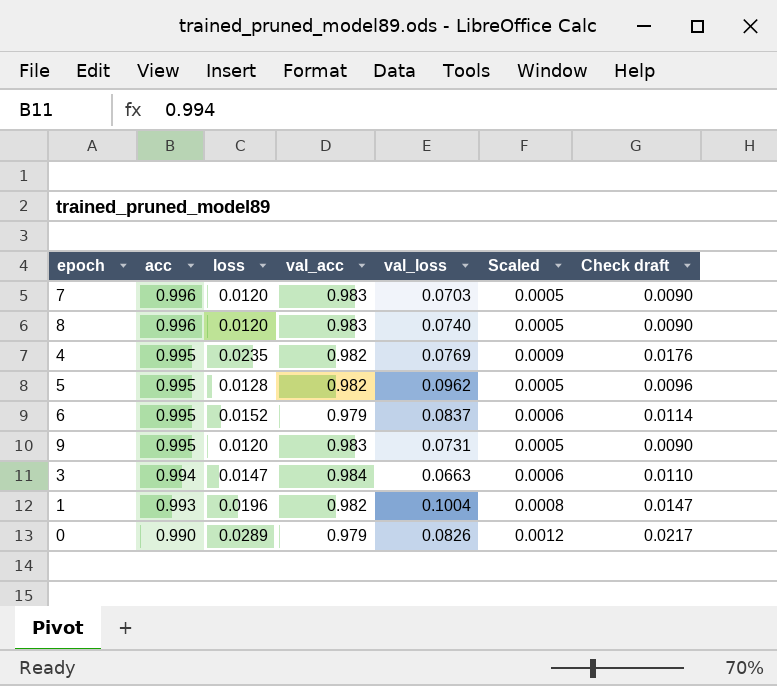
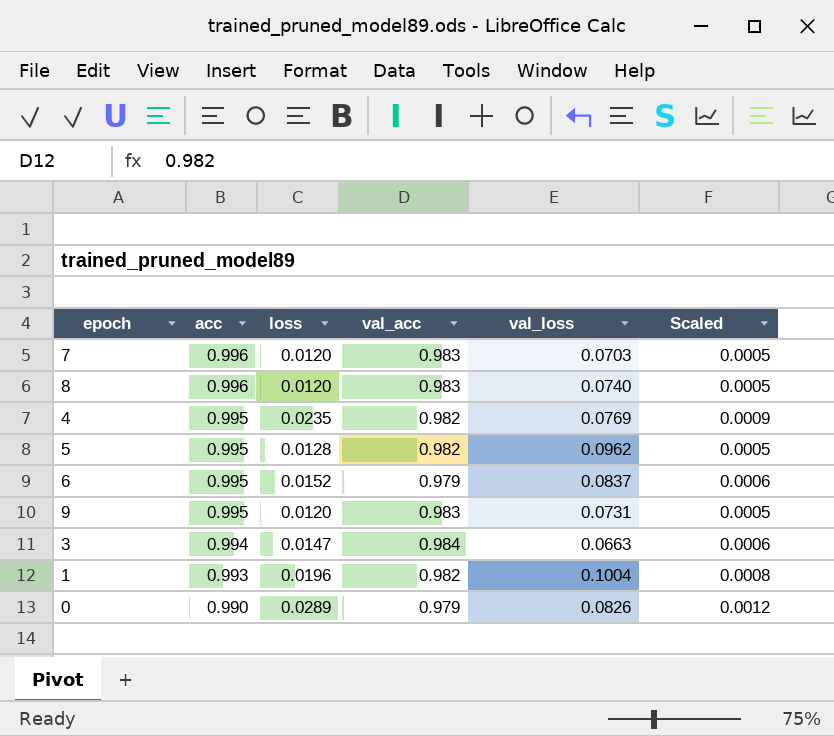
column Check draft | formula: [loss] * 0.75 -> none

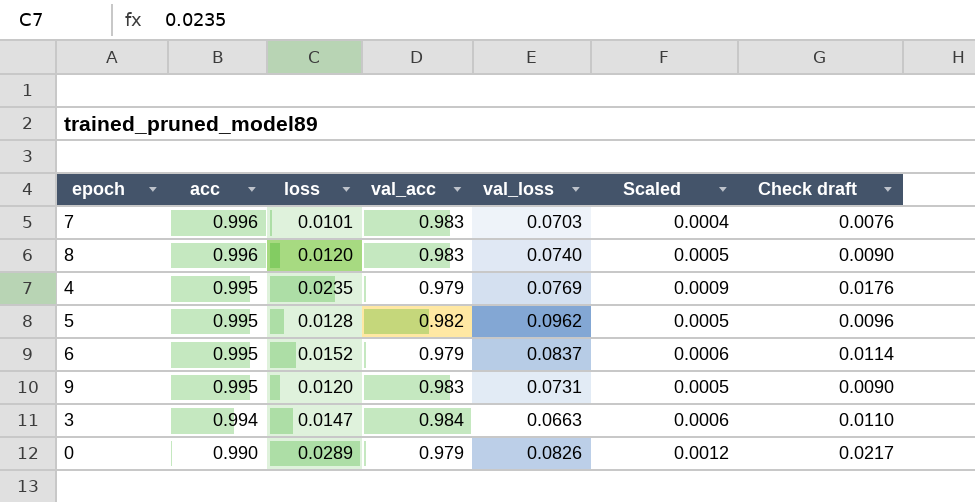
column Check draft | formula: none -> [loss] * 0.75
row 1: 0.993 | 0.0196 | 0.982 | 0.1004 | 0.0008 -> none
7 | loss: 0.0120 -> 0.0101
7 | Scaled: 0.0005 -> 0.0004
4 | val_acc: 0.982 -> 0.979

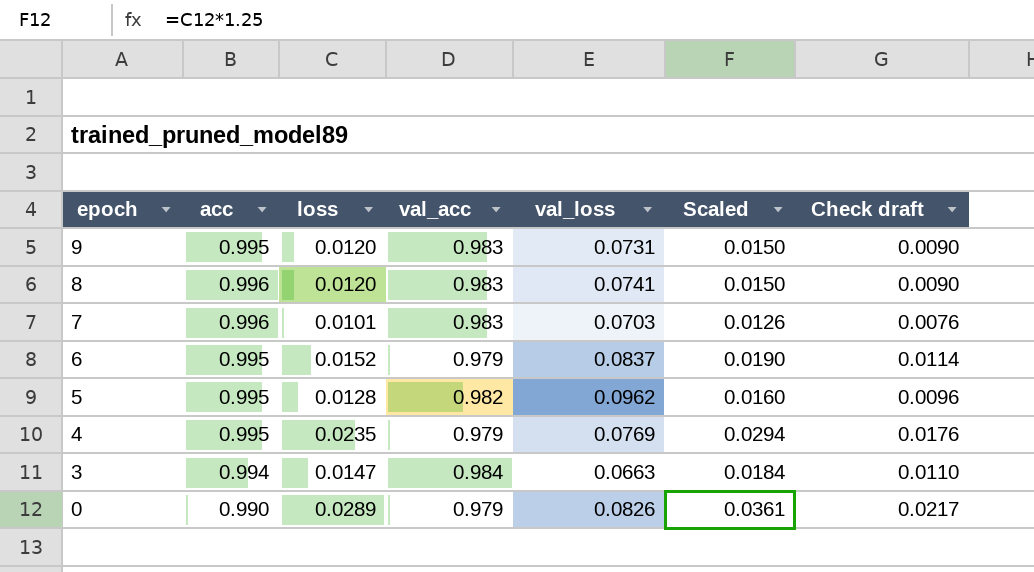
row order: acc descending -> epoch descending
column Scaled | formula: [loss] * 0.04 -> [loss] * 1.25
8 | val_loss: 0.0740 -> 0.0741

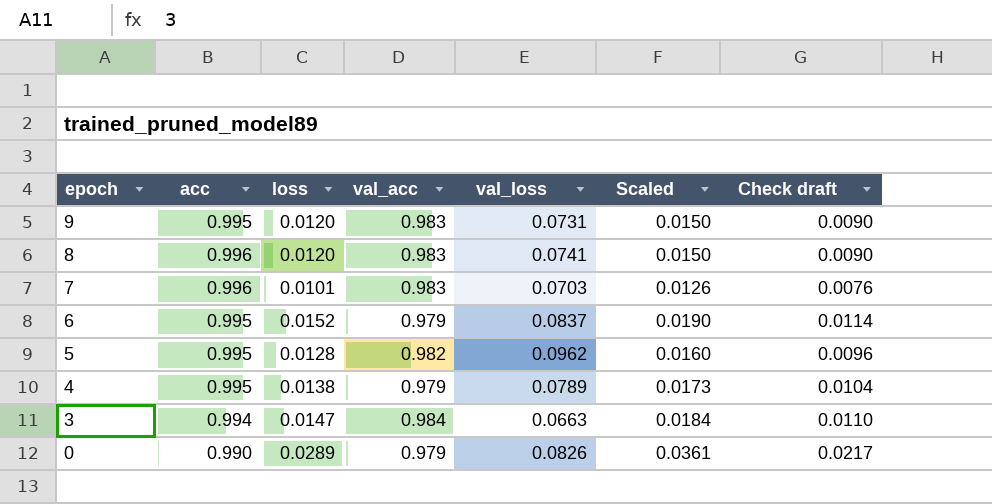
4 | loss: 0.0235 -> 0.0138
4 | val_loss: 0.0769 -> 0.0789
4 | Scaled: 0.0294 -> 0.0173
4 | Check draft: 0.0176 -> 0.0104

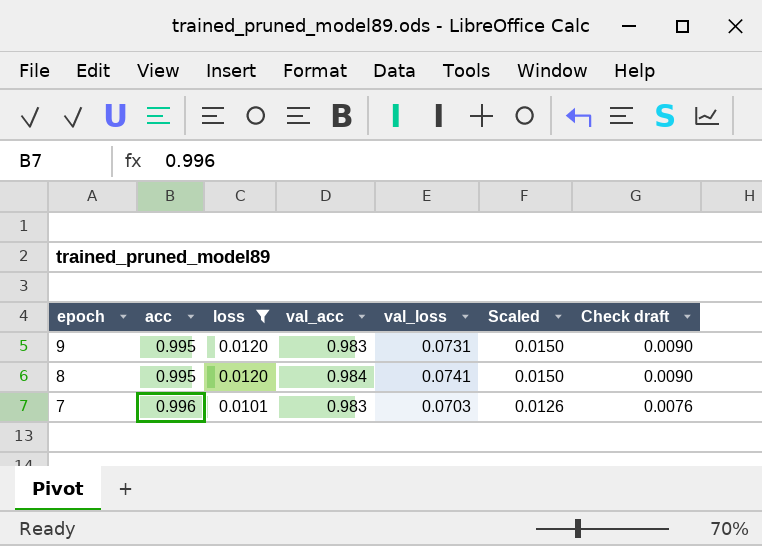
filter: none -> loss <= 0.0120
8 | acc: 0.996 -> 0.995
8 | val_acc: 0.983 -> 0.984

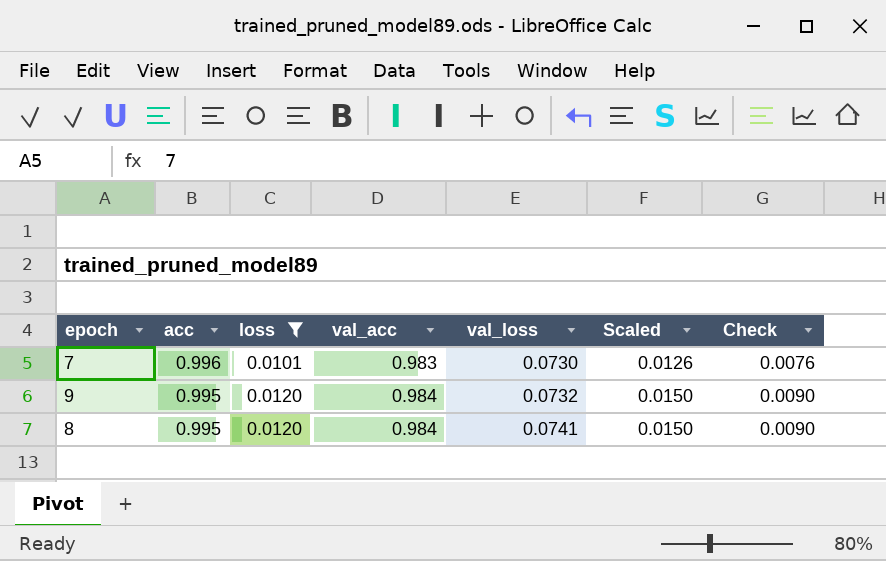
row order: epoch descending -> acc descending
column name: Check draft -> Check
7 | val_loss: 0.0703 -> 0.0730
9 | val_acc: 0.983 -> 0.984
9 | val_loss: 0.0731 -> 0.0732

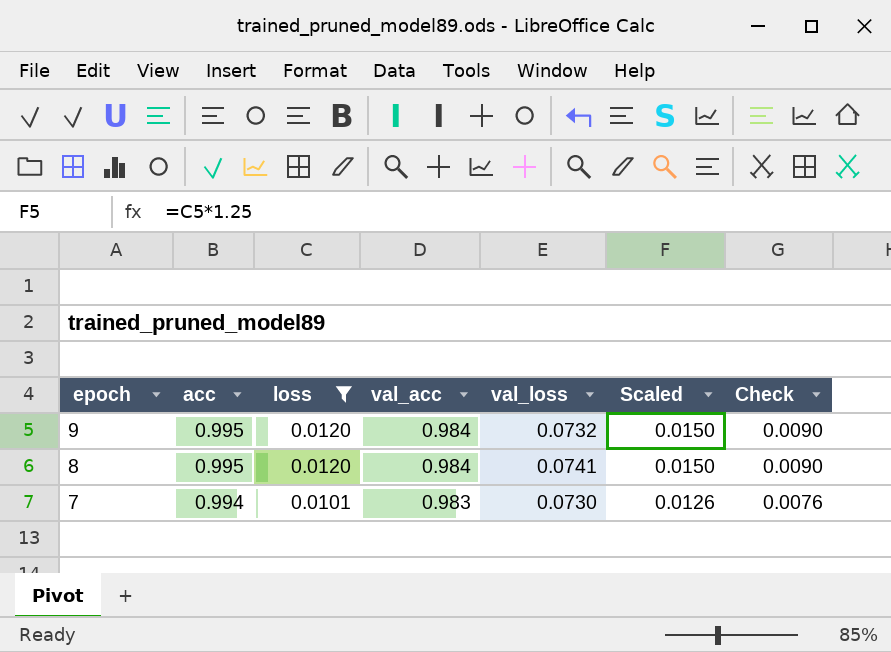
row order: acc descending -> epoch descending
7 | acc: 0.996 -> 0.994

